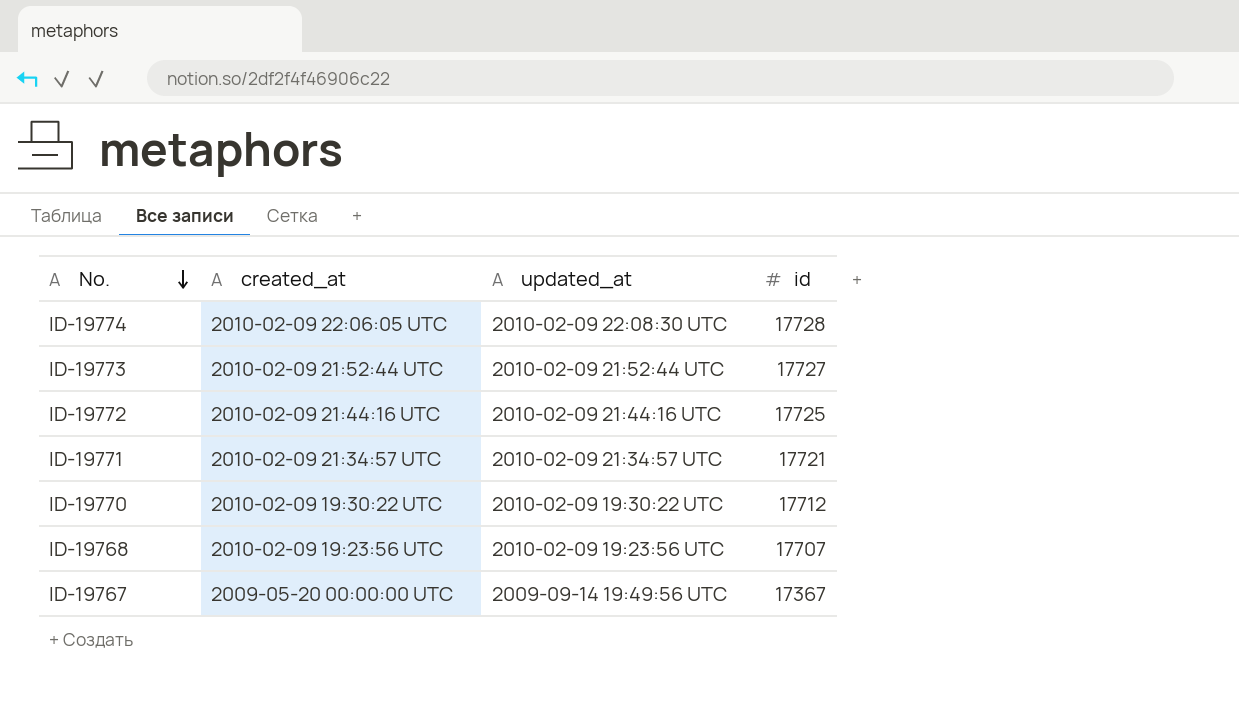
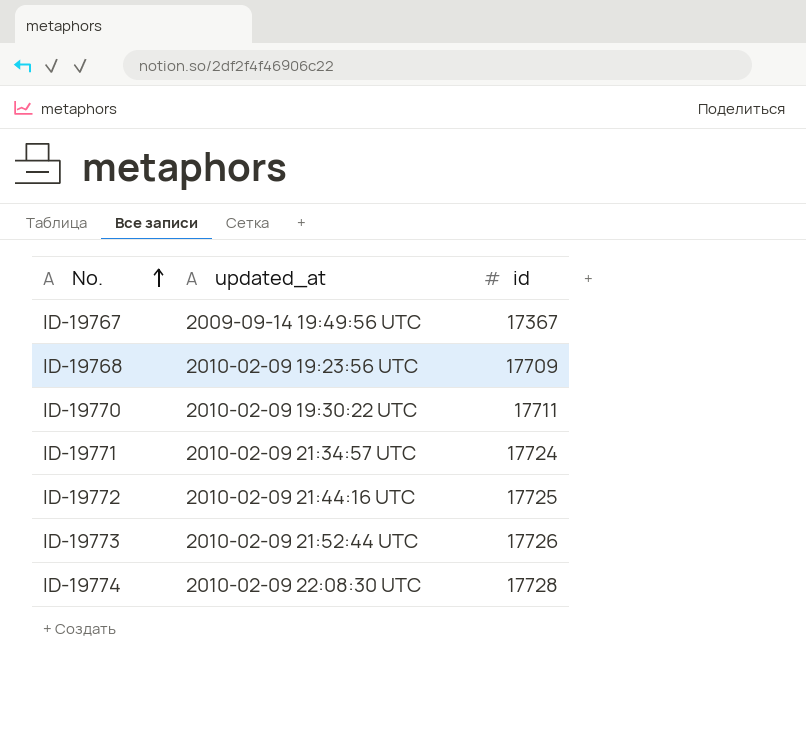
row order: No. descending -> No. ascending
column created_at | position: 2 -> none
ID-19768 | id: 17707 -> 17709
ID-19770 | id: 17712 -> 17711
ID-19771 | id: 17721 -> 17724
ID-19773 | id: 17727 -> 17726

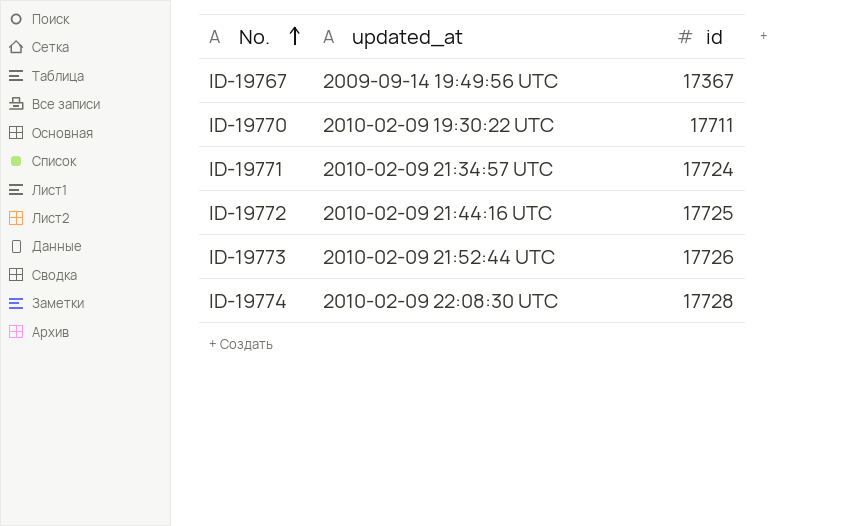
row ID-19768: 2010-02-09 19:23:56 UTC | 17709 -> none

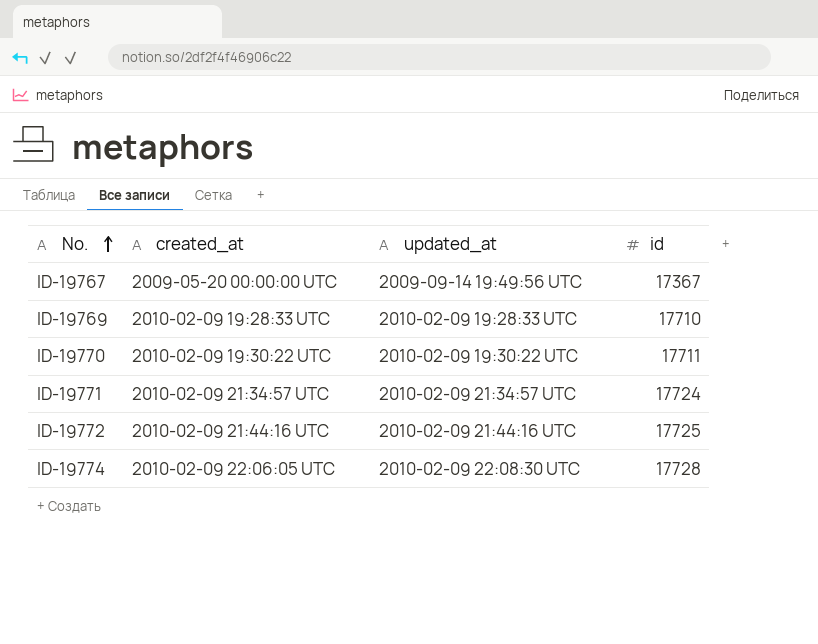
column created_at | position: none -> 2
row ID-19773: 2010-02-09 21:52:44 UTC | 17726 -> none
row ID-19769: none -> 2010-02-09 19:28:33 UTC | 2010-02-09 19:28:33 UTC | 17710

